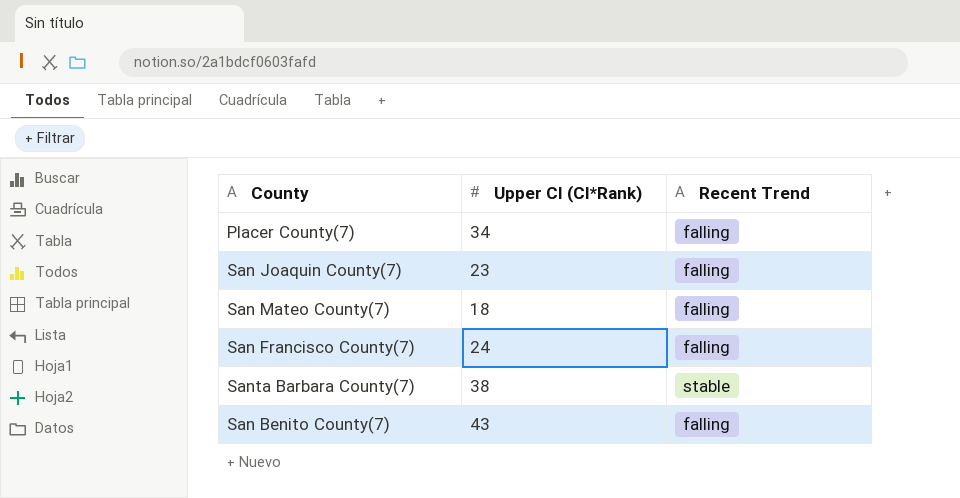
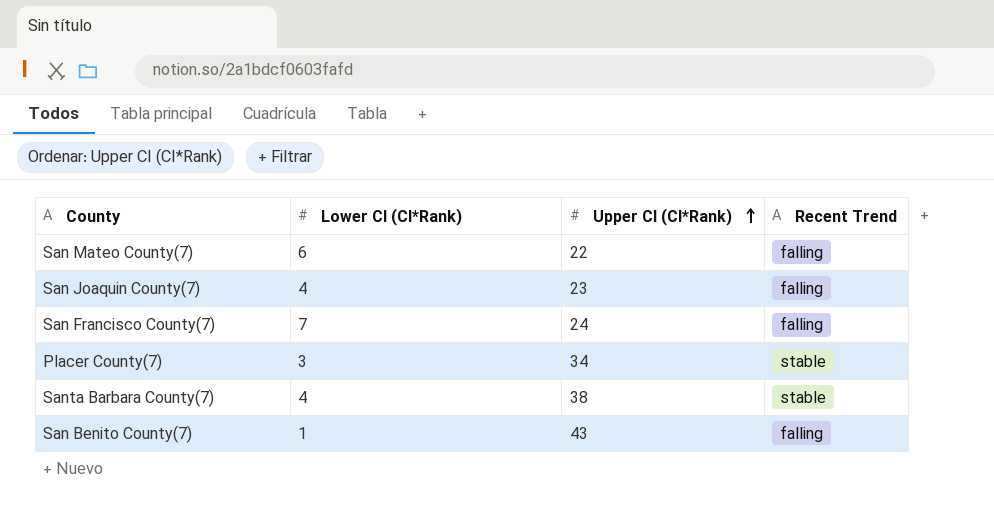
row order: none -> Upper CI (CI*Rank) ascending
column Lower CI (CI*Rank) | position: none -> 2
San Mateo County(7) | Upper CI (CI*Rank): 18 -> 22
Placer County(7) | Recent Trend: falling -> stable

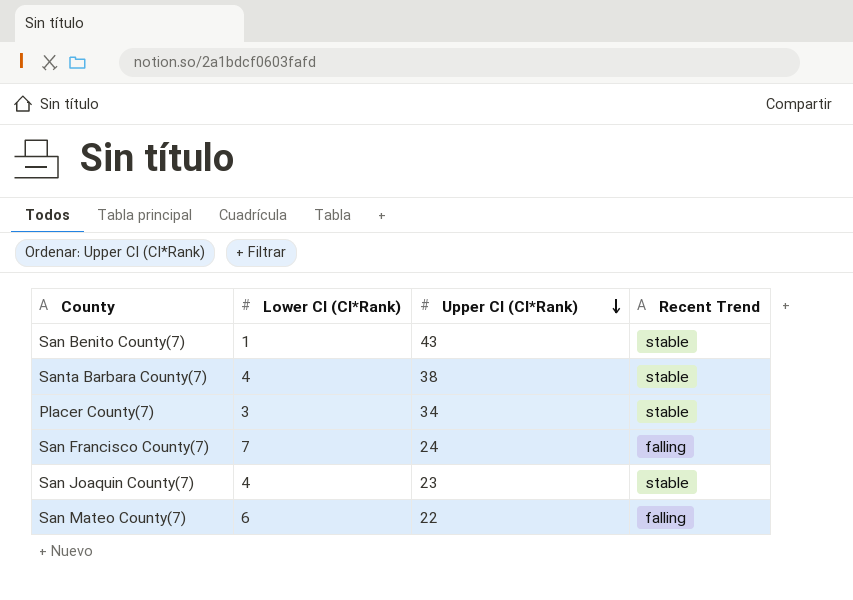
row order: Upper CI (CI*Rank) ascending -> Upper CI (CI*Rank) descending
San Benito County(7) | Recent Trend: falling -> stable
San Joaquin County(7) | Recent Trend: falling -> stable

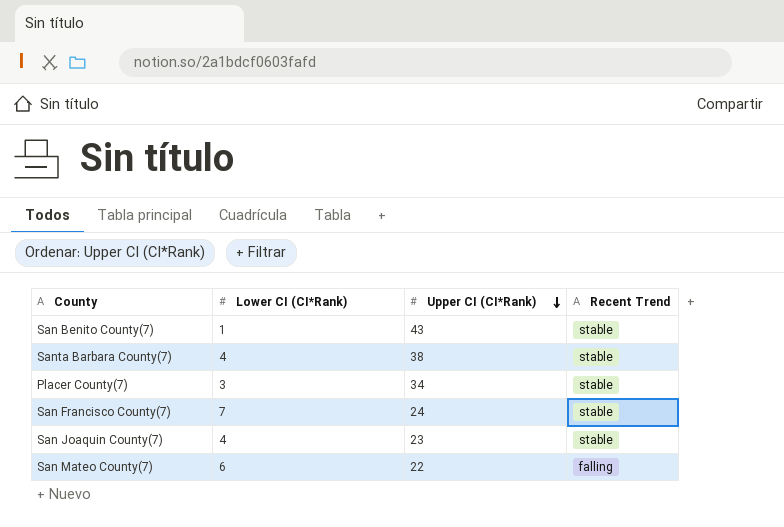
San Francisco County(7) | Recent Trend: falling -> stable

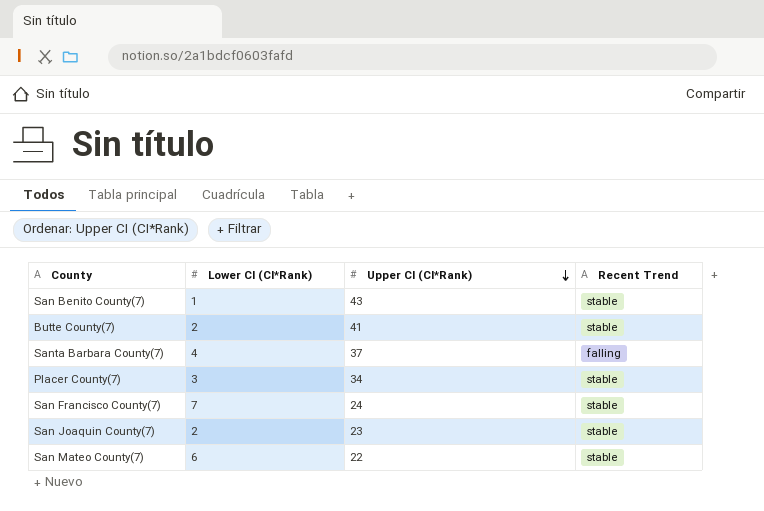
row Butte County(7): none -> 2 | 41 | stable
Santa Barbara County(7) | Upper CI (CI*Rank): 38 -> 37
Santa Barbara County(7) | Recent Trend: stable -> falling
San Joaquin County(7) | Lower CI (CI*Rank): 4 -> 2
San Mateo County(7) | Recent Trend: falling -> stable

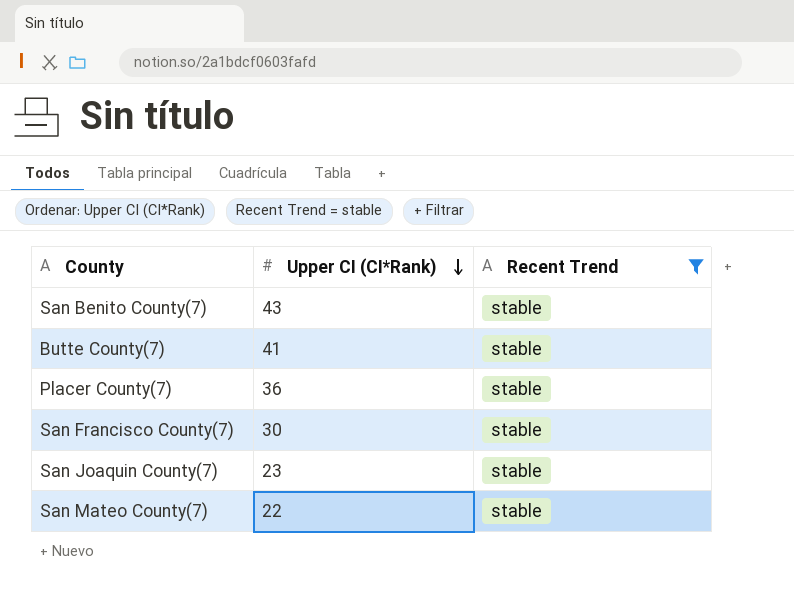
filter: none -> Recent Trend = stable
column Lower CI (CI*Rank) | position: 2 -> none
Placer County(7) | Upper CI (CI*Rank): 34 -> 36
San Francisco County(7) | Upper CI (CI*Rank): 24 -> 30

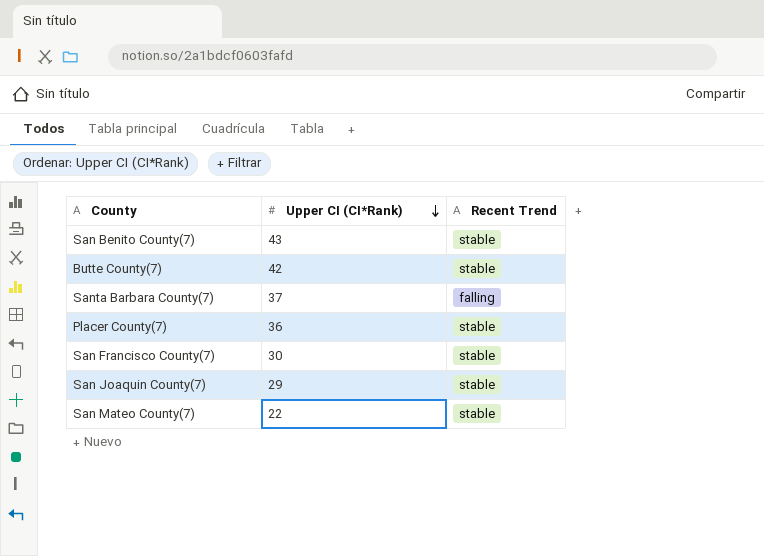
filter: Recent Trend = stable -> none
Butte County(7) | Upper CI (CI*Rank): 41 -> 42
San Joaquin County(7) | Upper CI (CI*Rank): 23 -> 29

